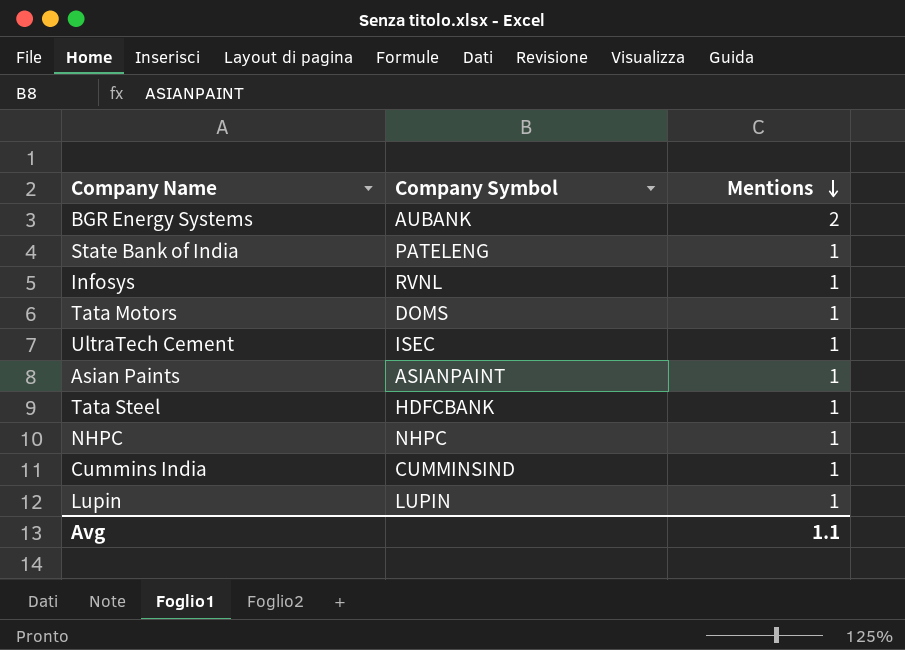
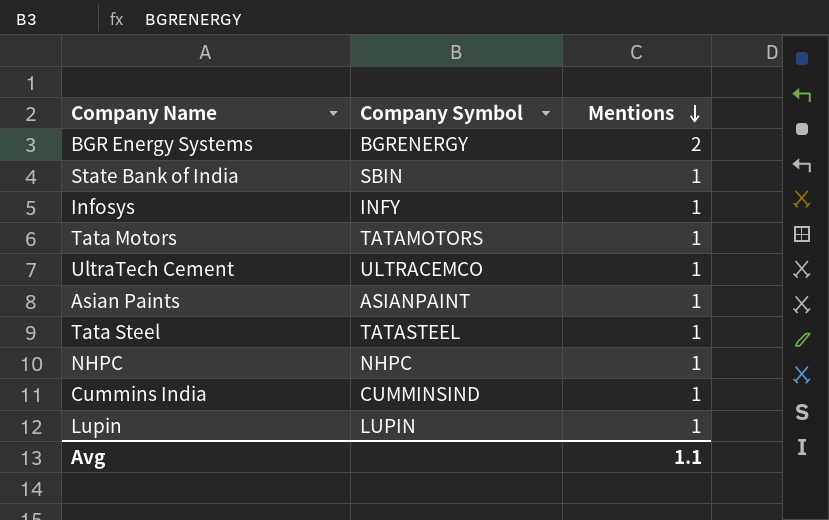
BGR Energy Systems | Company Symbol: AUBANK -> BGRENERGY
State Bank of India | Company Symbol: PATELENG -> SBIN
Infosys | Company Symbol: RVNL -> INFY
Tata Motors | Company Symbol: DOMS -> TATAMOTORS
UltraTech Cement | Company Symbol: ISEC -> ULTRACEMCO
Tata Steel | Company Symbol: HDFCBANK -> TATASTEEL

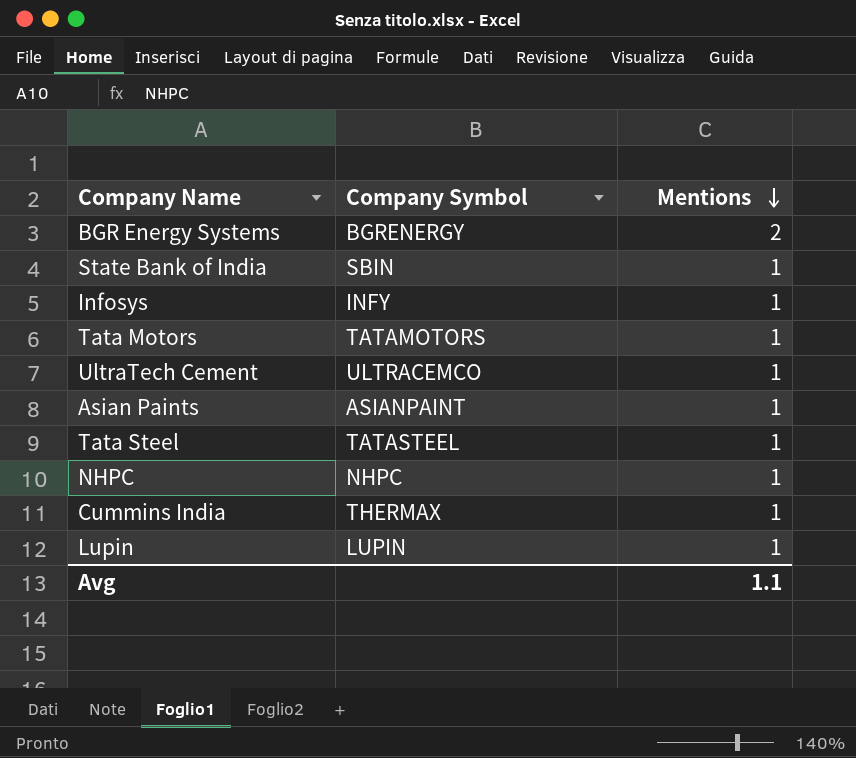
Cummins India | Company Symbol: CUMMINSIND -> THERMAX

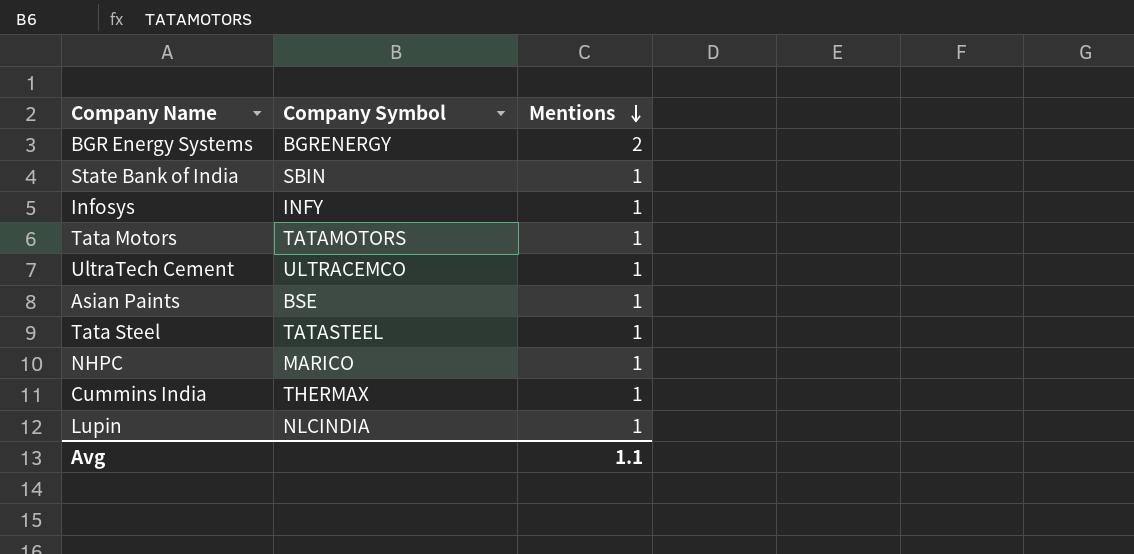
Asian Paints | Company Symbol: ASIANPAINT -> BSE
NHPC | Company Symbol: NHPC -> MARICO
Lupin | Company Symbol: LUPIN -> NLCINDIA

